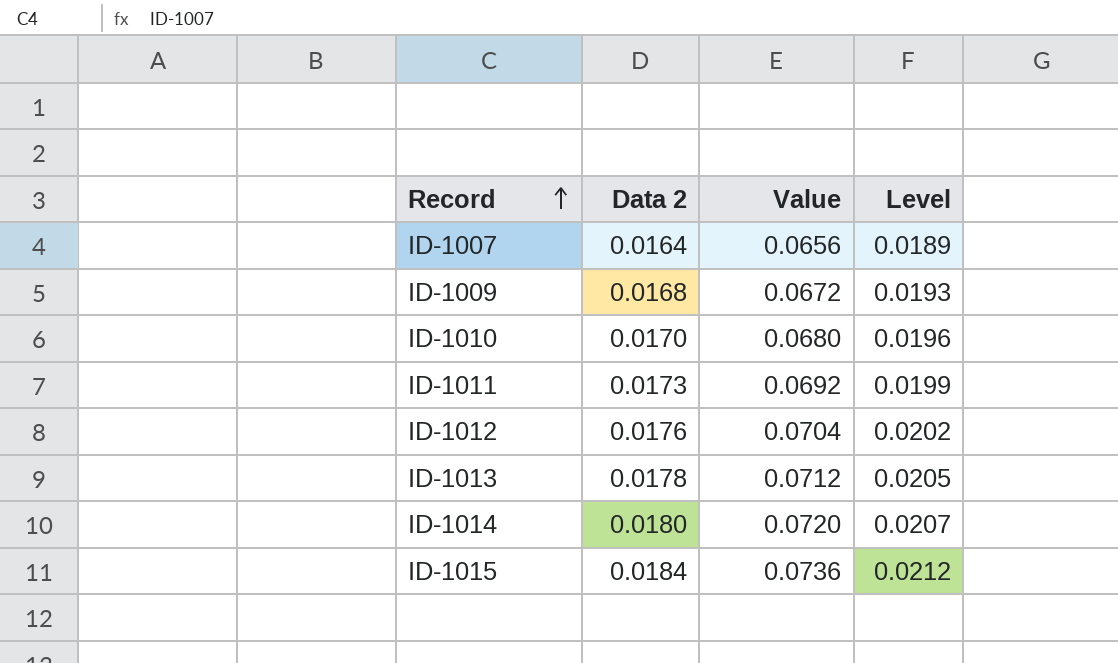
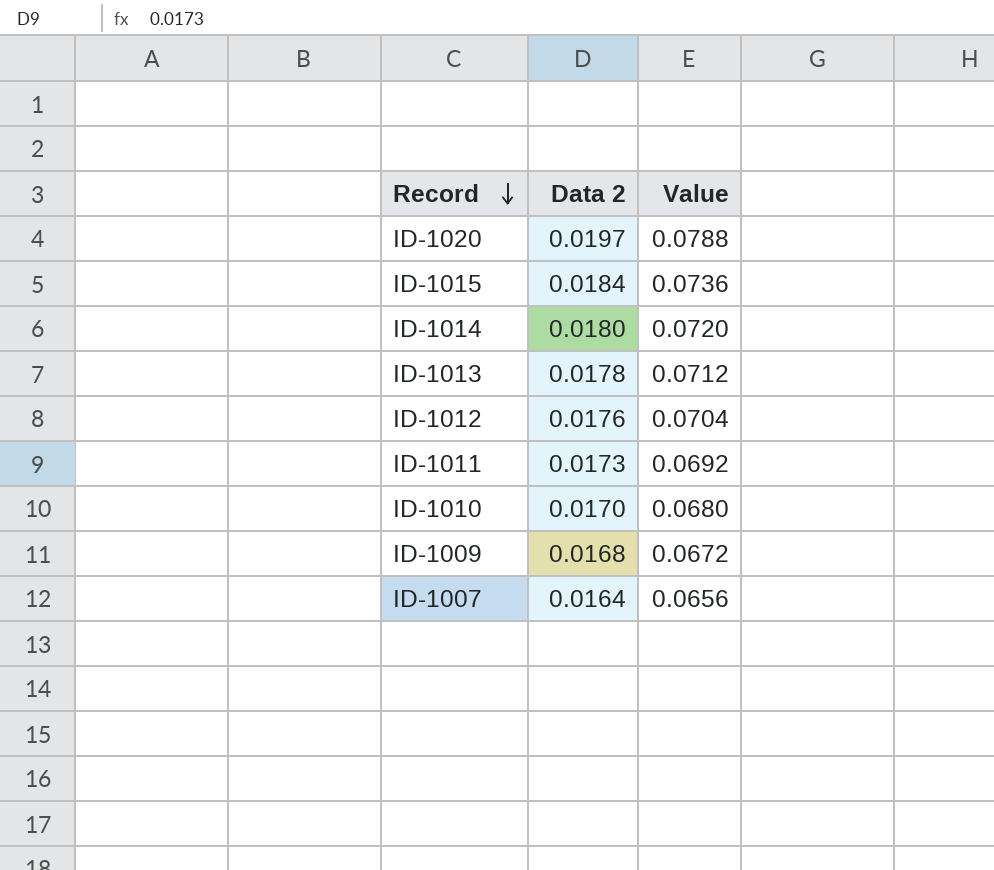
row order: Record ascending -> Record descending
column Level | formula: [Data 2] * 1.15 -> none
row ID-1020: none -> 0.0197 | 0.0788

